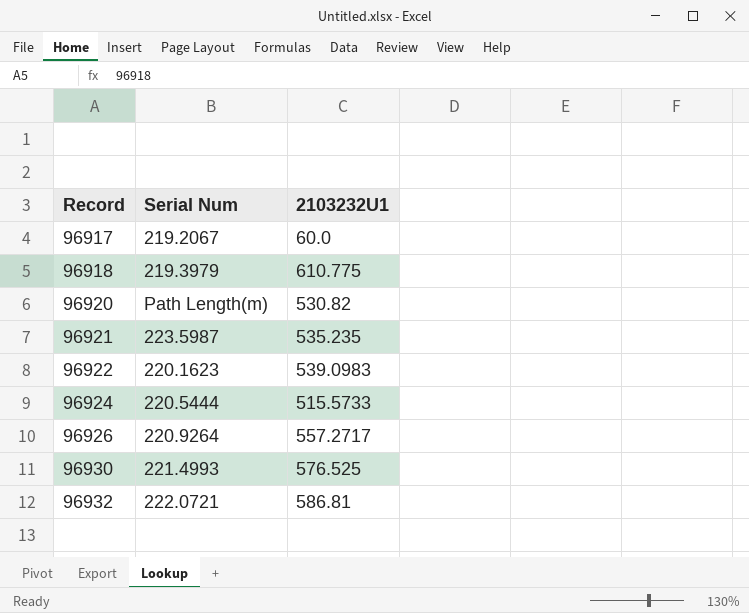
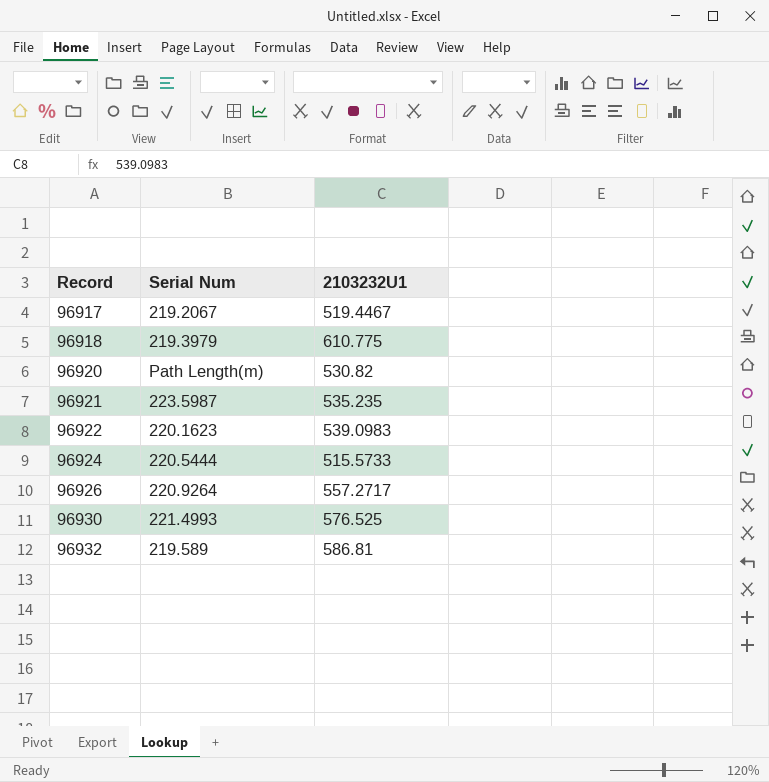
96917 | 2103232U1: 60.0 -> 519.4467
96932 | Serial Num: 222.0721 -> 219.589

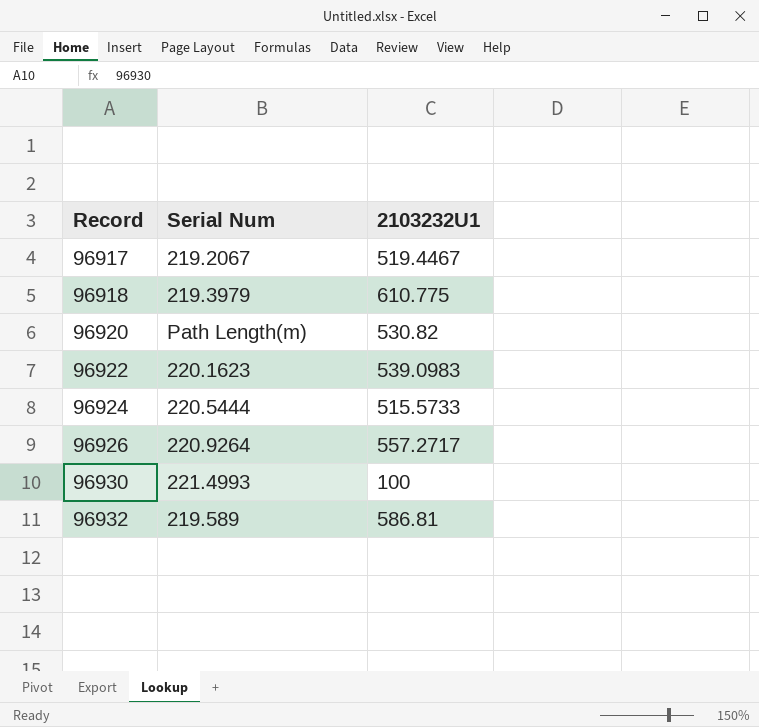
row 96921: 223.5987 | 535.235 -> none
96930 | 2103232U1: 576.525 -> 100

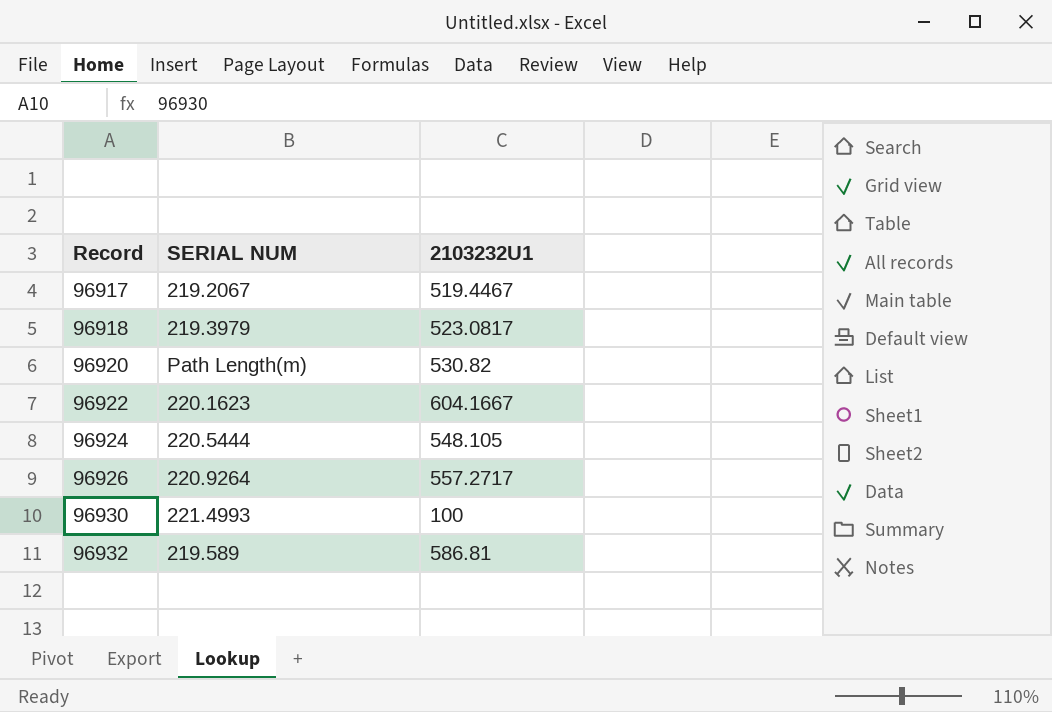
column name: Serial Num -> SERIAL NUM
96918 | 2103232U1: 610.775 -> 523.0817
96922 | 2103232U1: 539.0983 -> 604.1667
96924 | 2103232U1: 515.5733 -> 548.105

